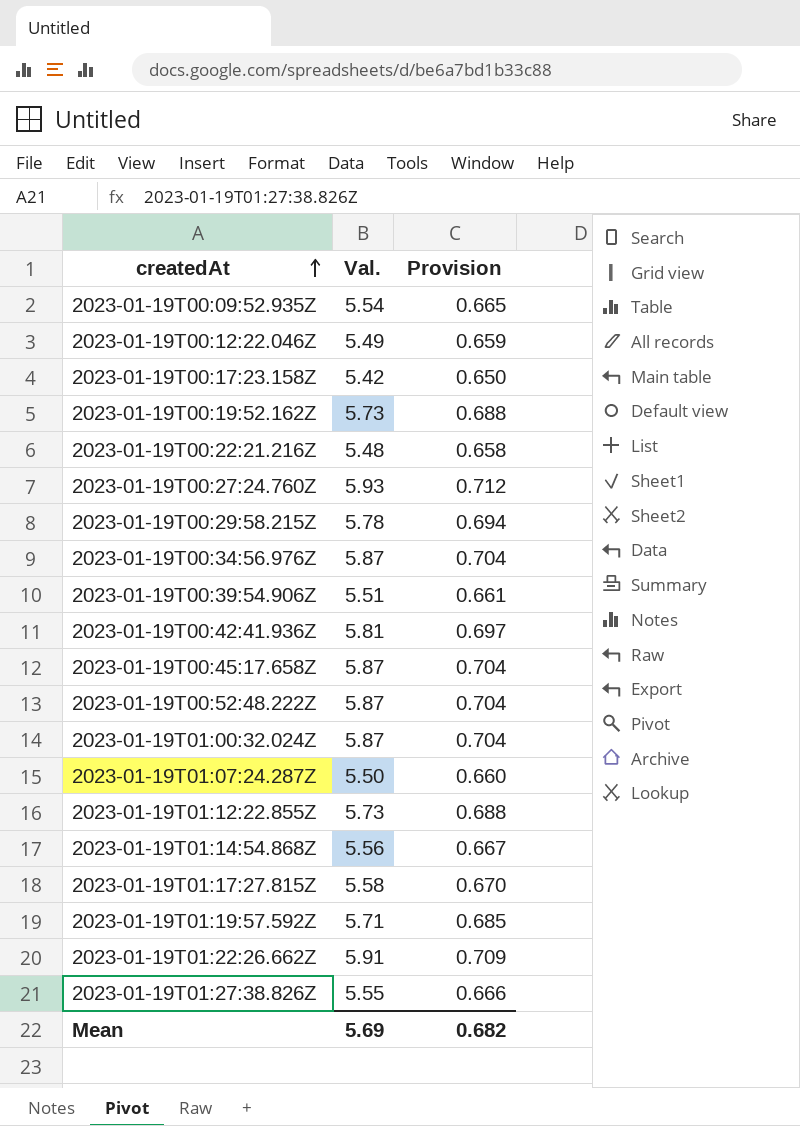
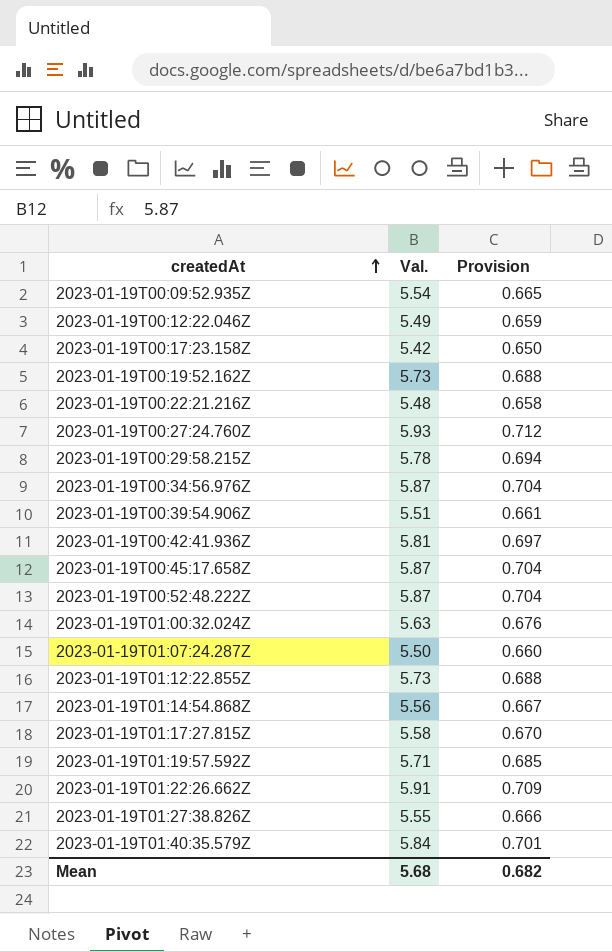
2023-01-19T01:00:32.024Z | Val.: 5.87 -> 5.63
2023-01-19T01:00:32.024Z | Provision: 0.704 -> 0.676
row 2023-01-19T01:40:35.579Z: none -> 5.84 | 0.701
Mean | Val.: 5.69 -> 5.68

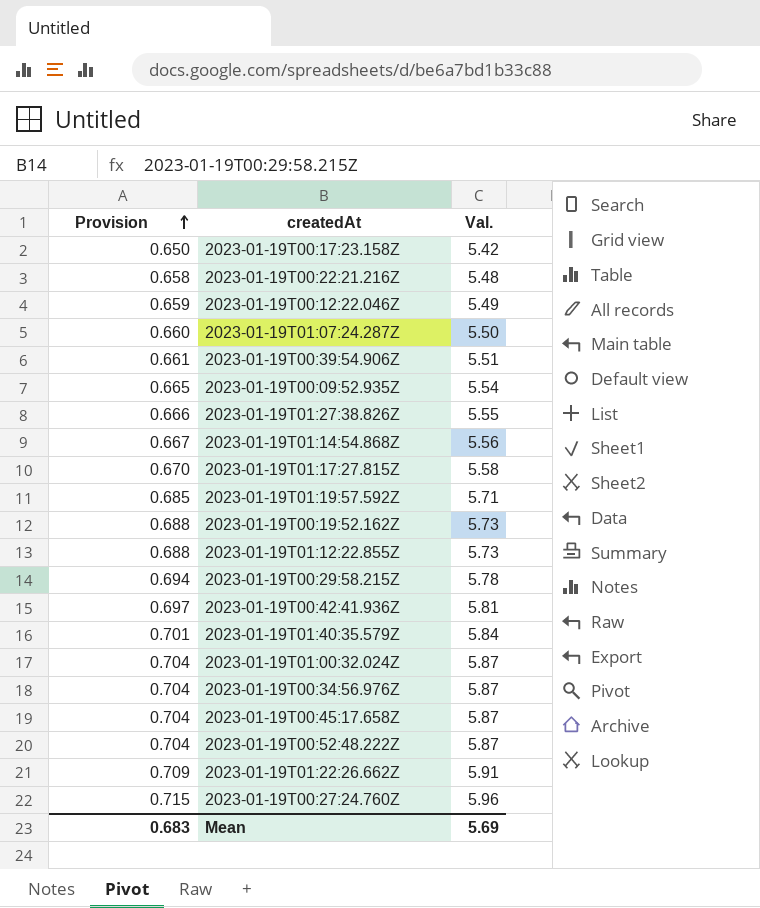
row order: createdAt ascending -> Provision ascending
column Provision | position: 3 -> 1
2023-01-19T01:00:32.024Z | Provision: 0.676 -> 0.704
2023-01-19T01:00:32.024Z | Val.: 5.63 -> 5.87
2023-01-19T00:27:24.760Z | Provision: 0.712 -> 0.715
2023-01-19T00:27:24.760Z | Val.: 5.93 -> 5.96
Mean | Provision: 0.682 -> 0.683
Mean | Val.: 5.68 -> 5.69

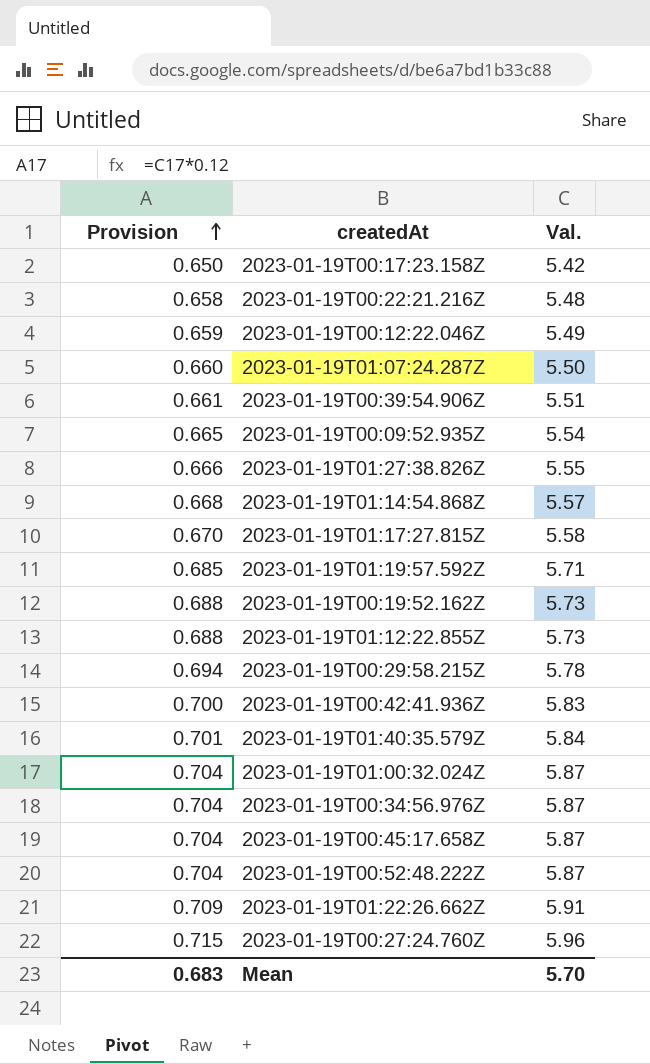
2023-01-19T01:14:54.868Z | Provision: 0.667 -> 0.668
2023-01-19T01:14:54.868Z | Val.: 5.56 -> 5.57
2023-01-19T00:42:41.936Z | Provision: 0.697 -> 0.700
2023-01-19T00:42:41.936Z | Val.: 5.81 -> 5.83
Mean | Val.: 5.69 -> 5.70

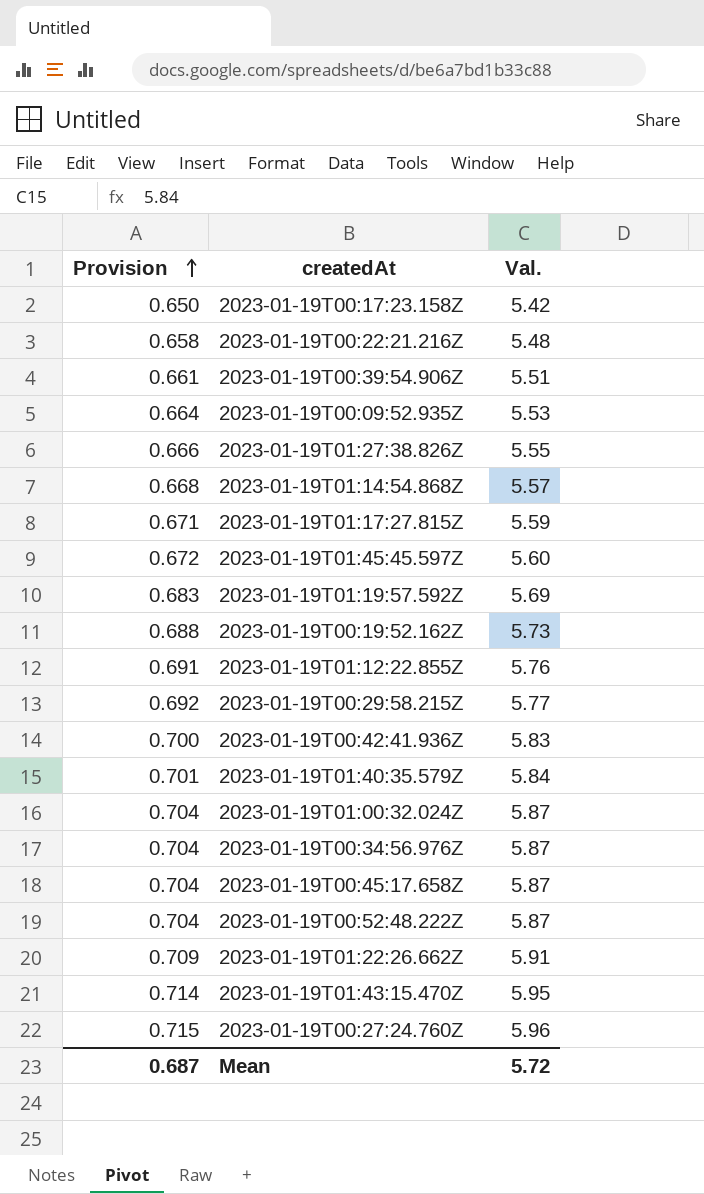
row 2023-01-19T00:12:22.046Z: 0.659 | 5.49 -> none
row 2023-01-19T01:07:24.287Z: 0.660 | 5.50 -> none
2023-01-19T00:09:52.935Z | Provision: 0.665 -> 0.664
2023-01-19T00:09:52.935Z | Val.: 5.54 -> 5.53
2023-01-19T01:17:27.815Z | Provision: 0.670 -> 0.671
2023-01-19T01:17:27.815Z | Val.: 5.58 -> 5.59
row 2023-01-19T01:45:45.597Z: none -> 0.672 | 5.60
2023-01-19T01:19:57.592Z | Provision: 0.685 -> 0.683
2023-01-19T01:19:57.592Z | Val.: 5.71 -> 5.69
2023-01-19T01:12:22.855Z | Provision: 0.688 -> 0.691
2023-01-19T01:12:22.855Z | Val.: 5.73 -> 5.76
2023-01-19T00:29:58.215Z | Provision: 0.694 -> 0.692
2023-01-19T00:29:58.215Z | Val.: 5.78 -> 5.77
row 2023-01-19T01:43:15.470Z: none -> 0.714 | 5.95
Mean | Provision: 0.683 -> 0.687
Mean | Val.: 5.70 -> 5.72

